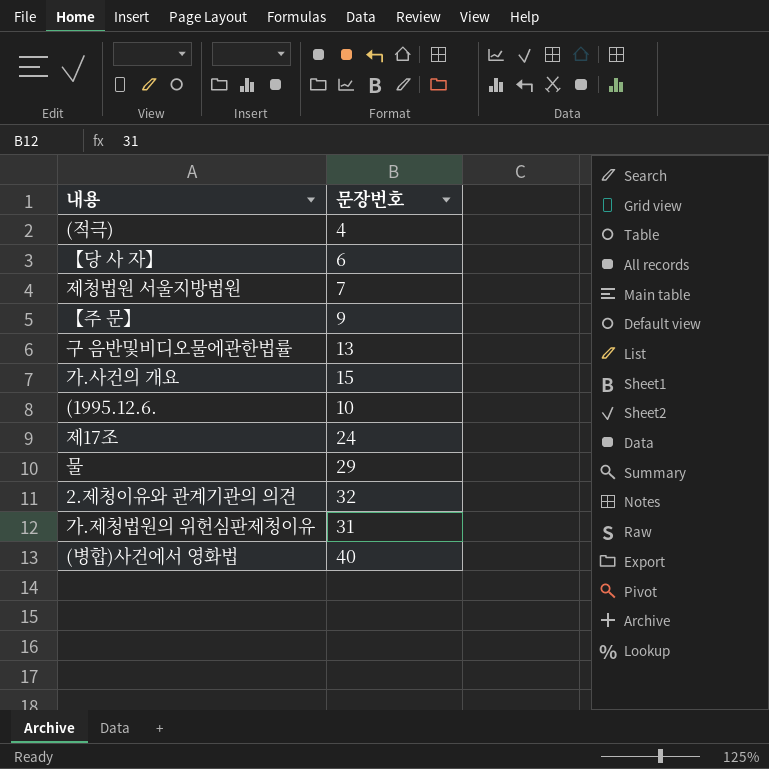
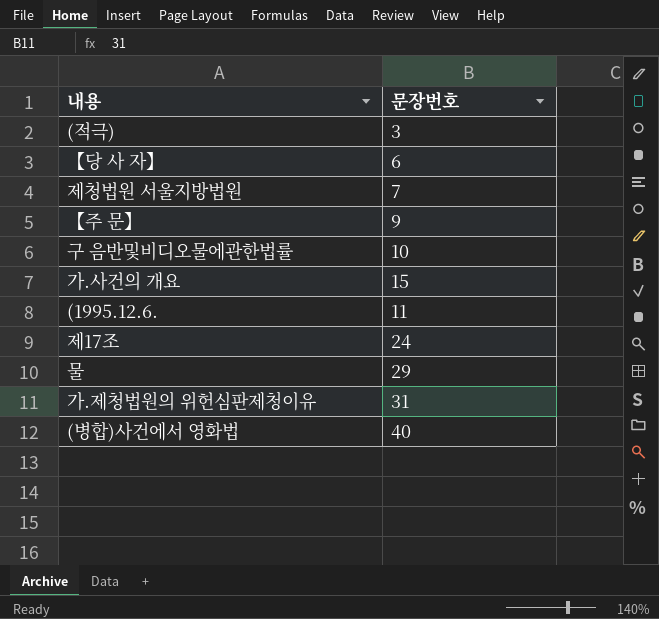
row 2.제청이유와 관계기관의 의견: 32 -> none
(적극) | 문장번호: 4 -> 3
구 음반및비디오물에관한법률 | 문장번호: 13 -> 10
(1995.12.6. | 문장번호: 10 -> 11

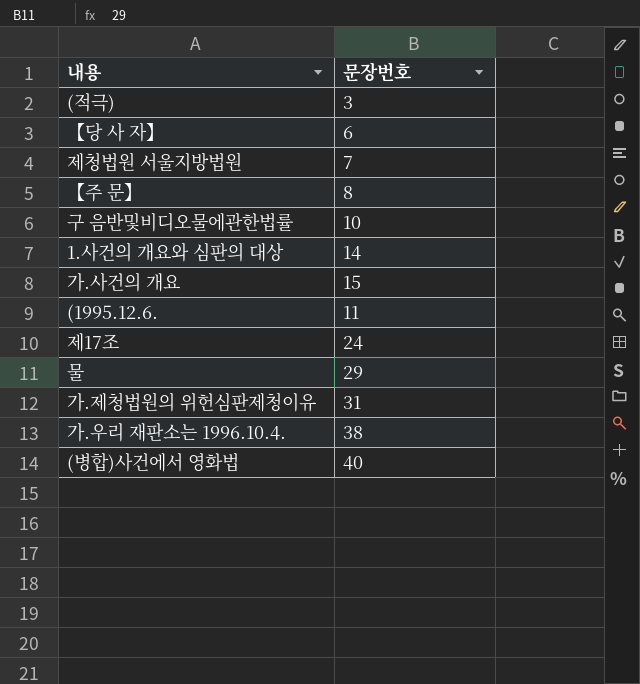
【주 문】 | 문장번호: 9 -> 8
row 1.사건의 개요와 심판의 대상: none -> 14
row 가.우리 재판소는 1996.10.4.: none -> 38

